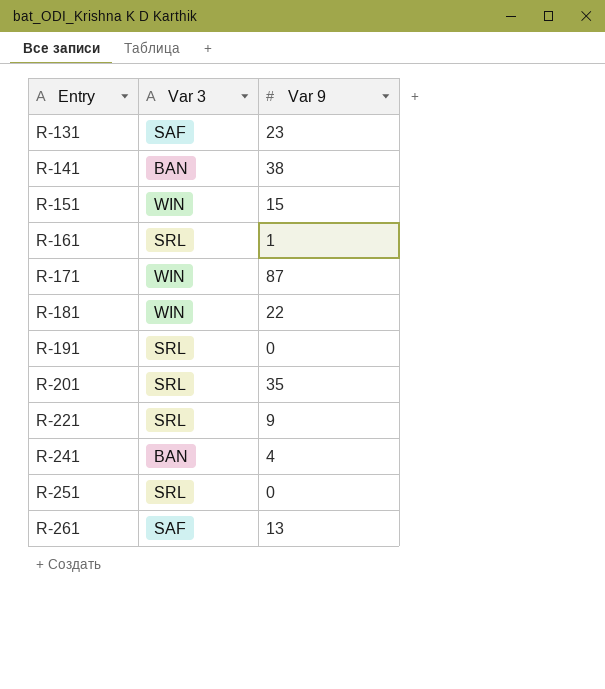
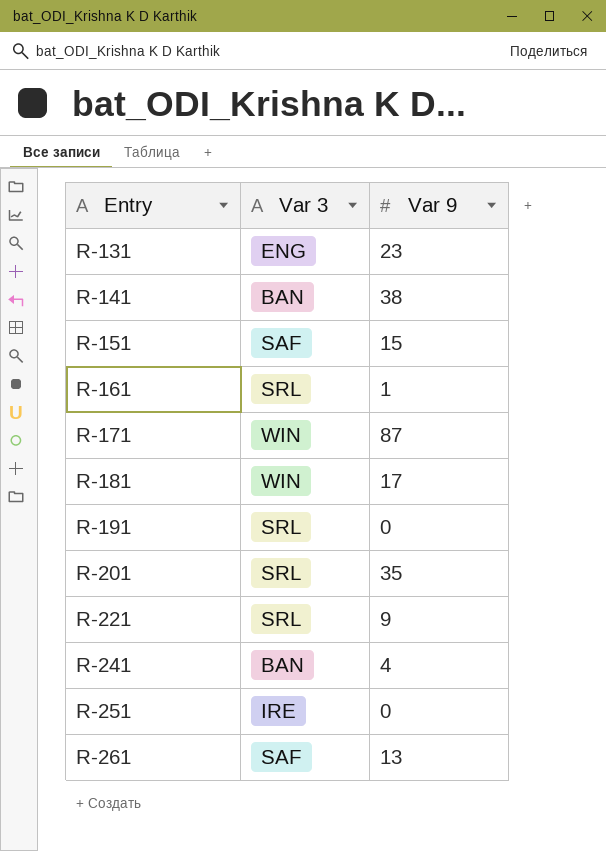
R-131 | Var 3: SAF -> ENG
R-151 | Var 3: WIN -> SAF
R-181 | Var 9: 22 -> 17
R-251 | Var 3: SRL -> IRE

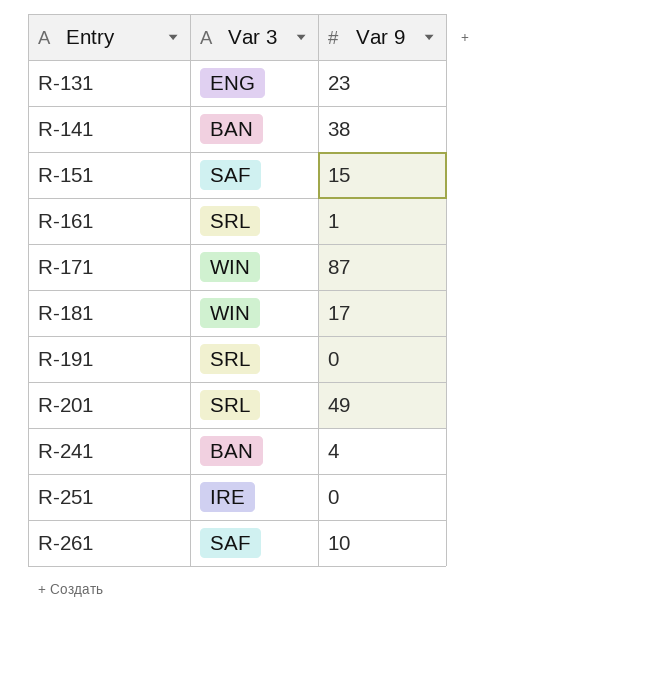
row R-221: SRL | 9 -> none
R-201 | Var 9: 35 -> 49
R-261 | Var 9: 13 -> 10

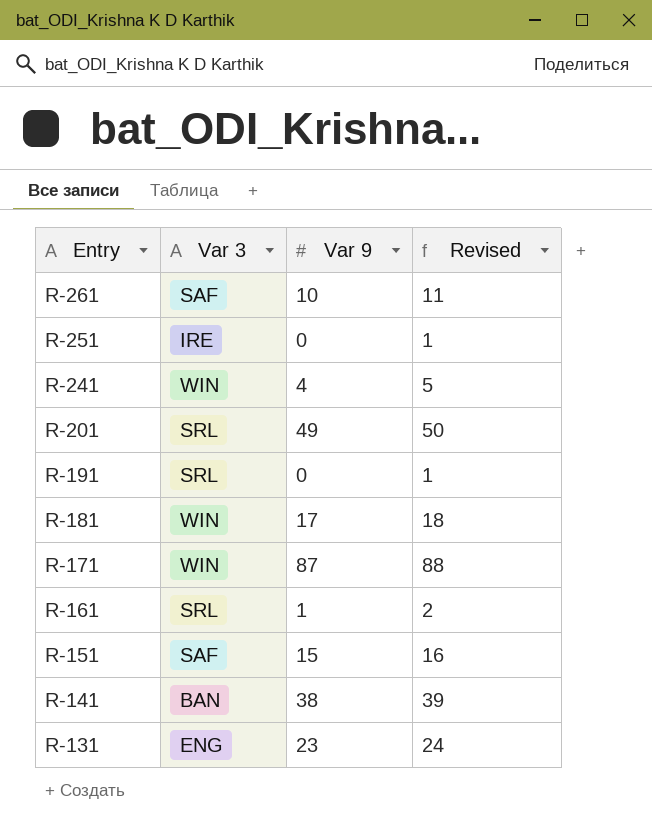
row order: Entry ascending -> Entry descending
column Revised | formula: none -> [Var 9] + 1
R-241 | Var 3: BAN -> WIN

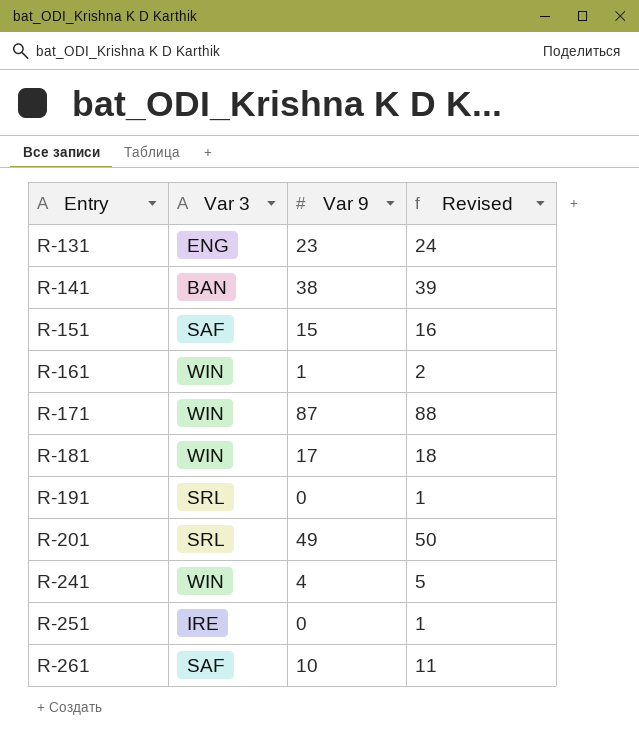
row order: Entry descending -> Entry ascending
R-161 | Var 3: SRL -> WIN

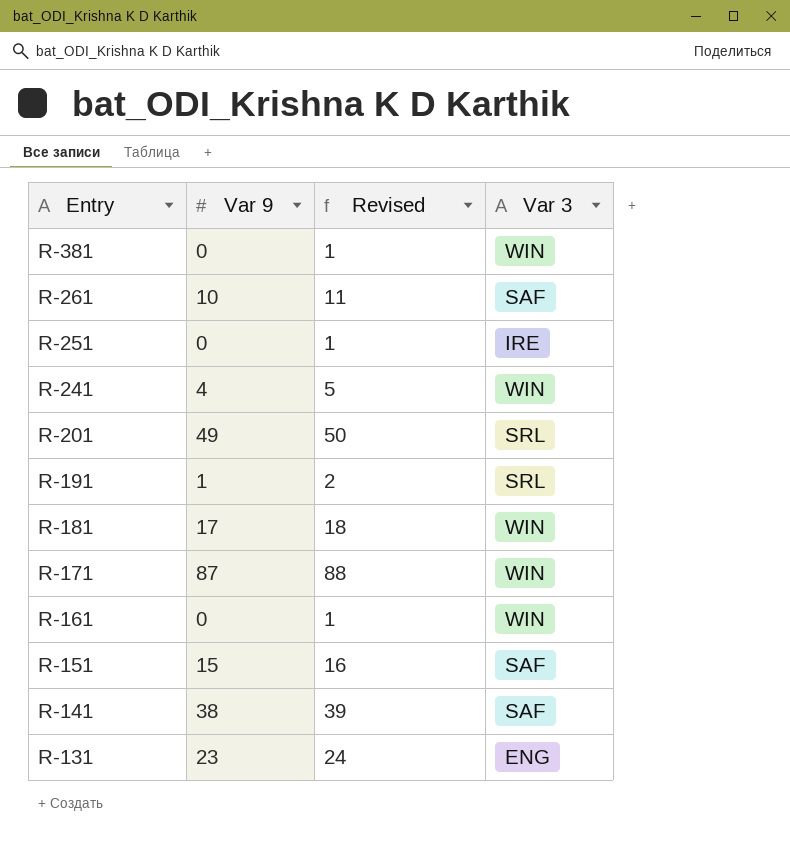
row order: Entry ascending -> Entry descending
column Var 3 | position: 2 -> 4
row R-381: none -> 0 | 1 | WIN
R-191 | Var 9: 0 -> 1
R-191 | Revised: 1 -> 2
R-161 | Var 9: 1 -> 0
R-161 | Revised: 2 -> 1
R-141 | Var 3: BAN -> SAF

